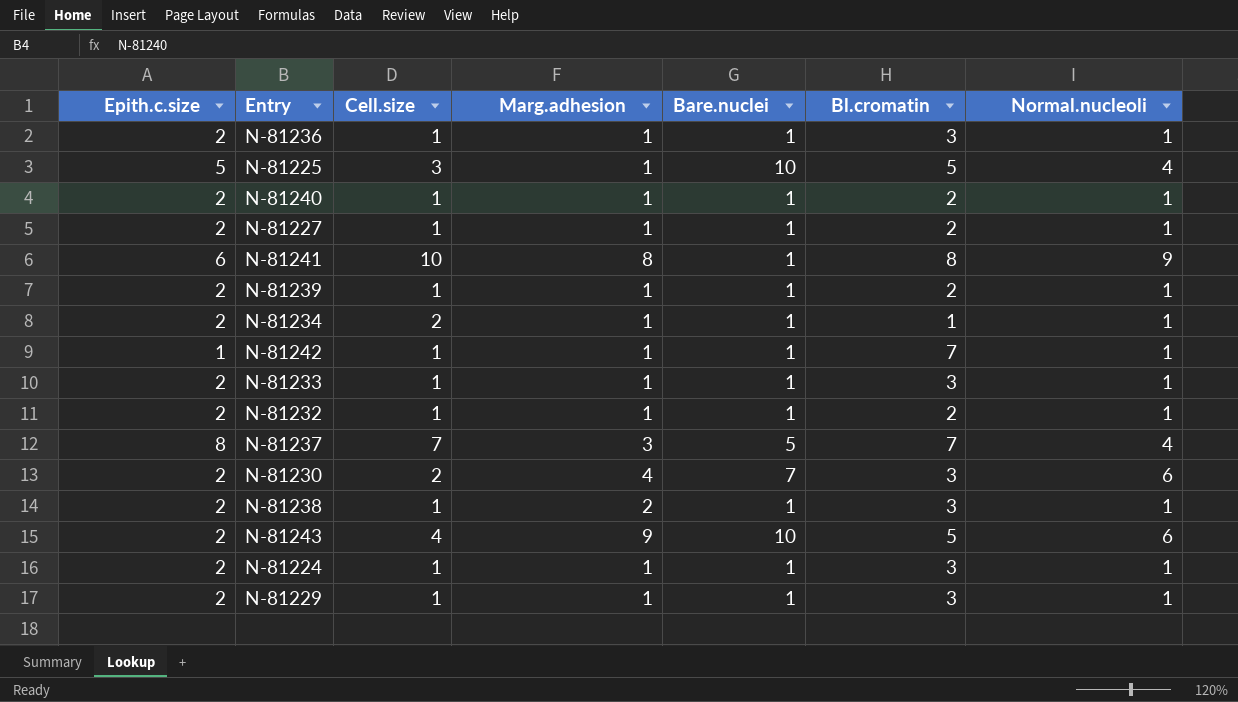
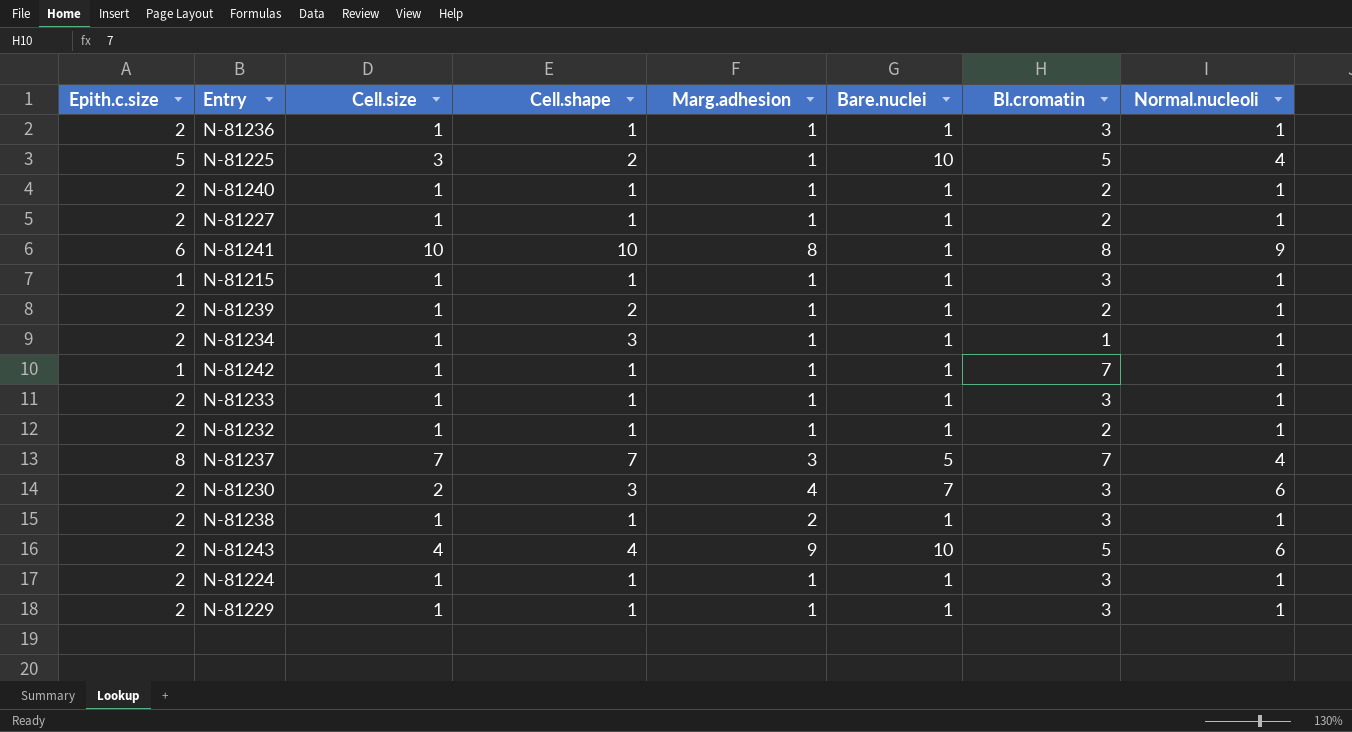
column Cell.shape | position: none -> 4
row N-81215: none -> 1 | 1 | 1 | 1 | 1 | 3 | 1
N-81234 | Cell.size: 2 -> 1

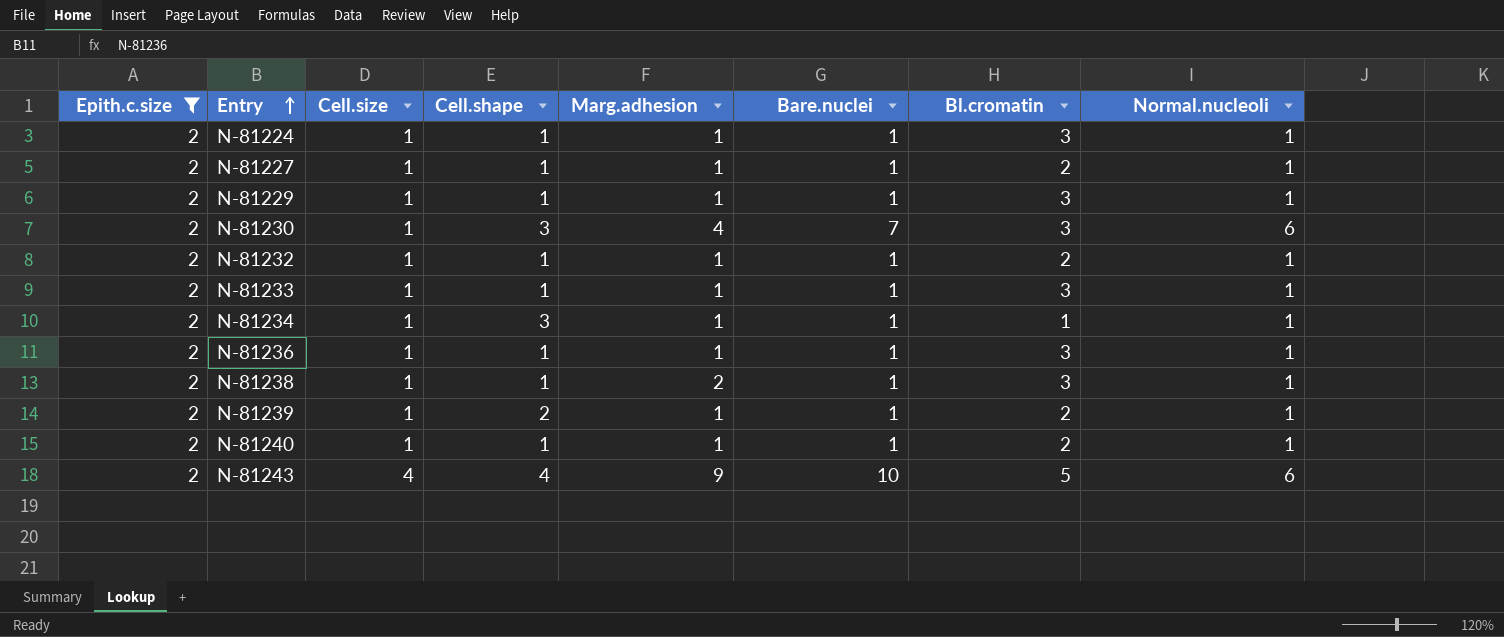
filter: none -> Epith.c.size = 2
row order: none -> Entry ascending
N-81230 | Cell.size: 2 -> 1

